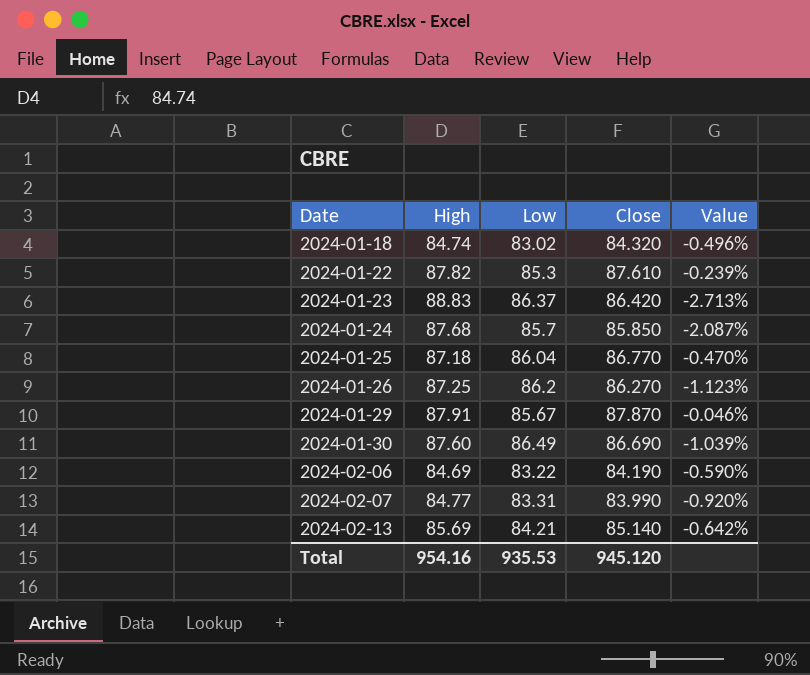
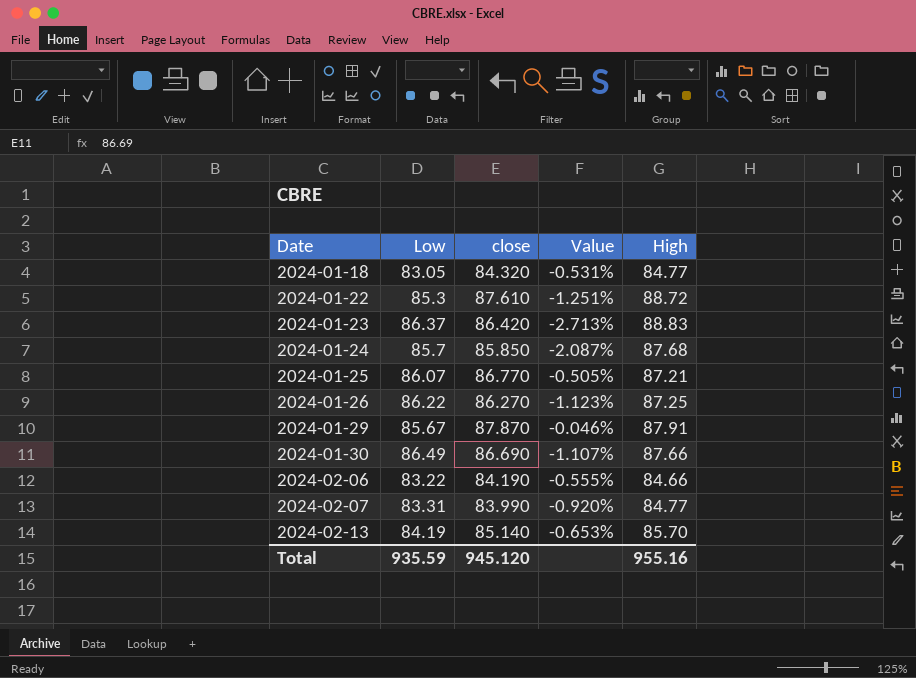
column name: Close -> close
column High | position: 2 -> 5
2024-01-18 | Low: 83.02 -> 83.05
2024-01-18 | Value: -0.496% -> -0.531%
2024-01-18 | High: 84.74 -> 84.77
2024-01-22 | Value: -0.239% -> -1.251%
2024-01-22 | High: 87.82 -> 88.72
2024-01-25 | Low: 86.04 -> 86.07
2024-01-25 | Value: -0.470% -> -0.505%
2024-01-25 | High: 87.18 -> 87.21
2024-01-26 | Low: 86.2 -> 86.22
2024-01-30 | Value: -1.039% -> -1.107%
2024-01-30 | High: 87.60 -> 87.66
2024-02-06 | Value: -0.590% -> -0.555%
2024-02-06 | High: 84.69 -> 84.66
2024-02-13 | Low: 84.21 -> 84.19
2024-02-13 | Value: -0.642% -> -0.653%
2024-02-13 | High: 85.69 -> 85.70
Total | Low: 935.53 -> 935.59
Total | High: 954.16 -> 955.16

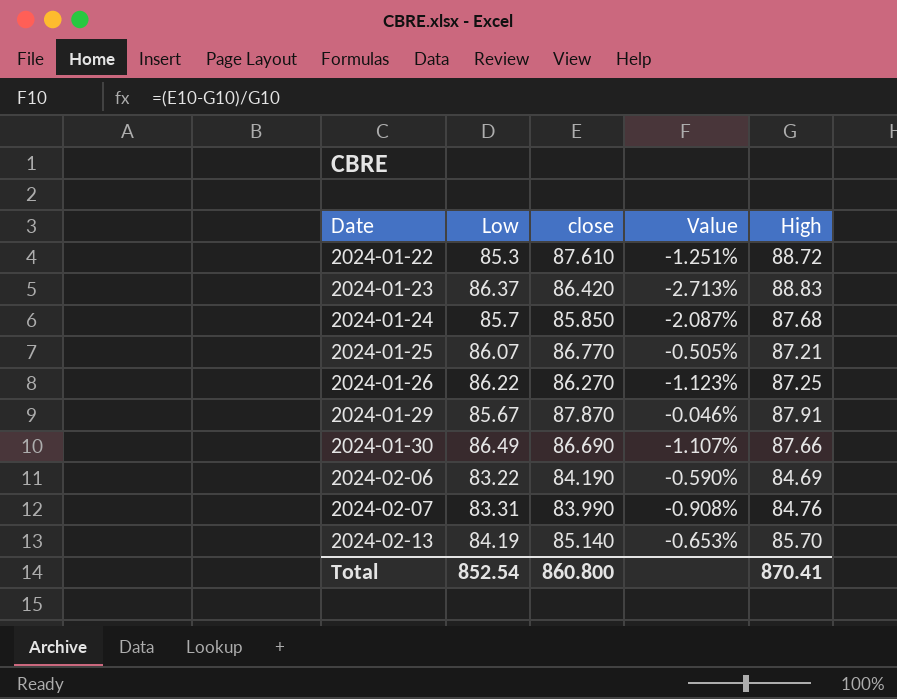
row 2024-01-18: 83.05 | 84.320 | -0.531% | 84.77 -> none
2024-02-06 | Value: -0.555% -> -0.590%
2024-02-06 | High: 84.66 -> 84.69
2024-02-07 | Value: -0.920% -> -0.908%
2024-02-07 | High: 84.77 -> 84.76
Total | Low: 935.59 -> 852.54
Total | close: 945.120 -> 860.800
Total | High: 955.16 -> 870.41

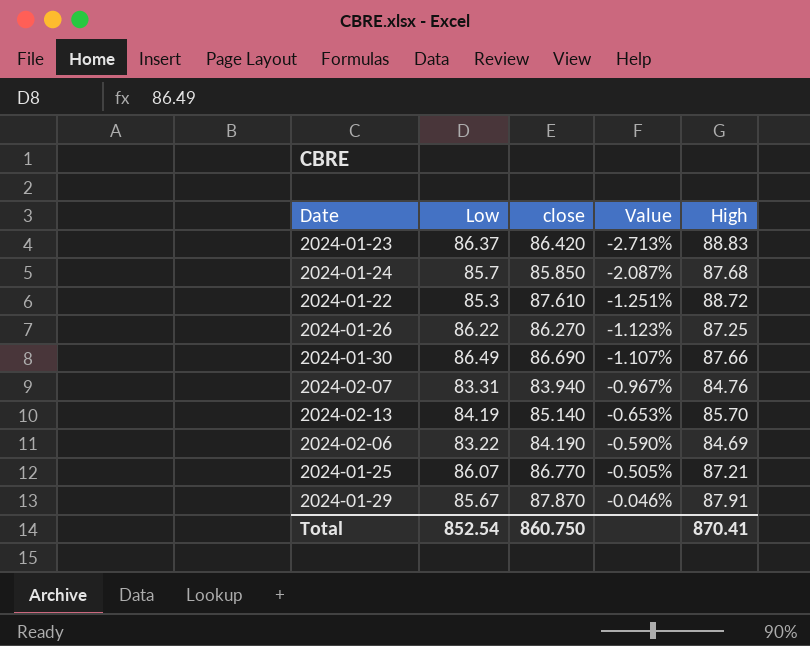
row order: Date ascending -> Value ascending
2024-02-07 | close: 83.990 -> 83.940
2024-02-07 | Value: -0.908% -> -0.967%
Total | close: 860.800 -> 860.750

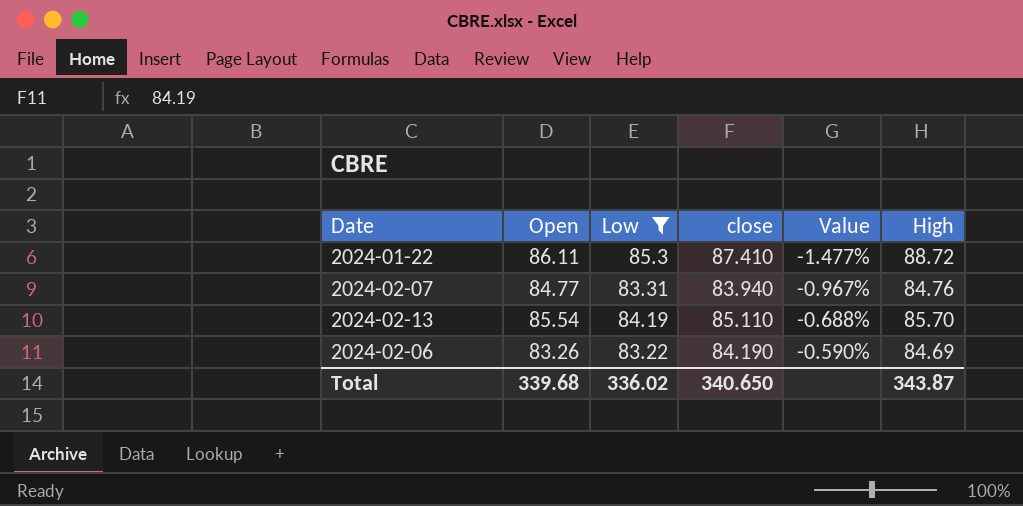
filter: none -> Low <= 85.3
column Open | position: none -> 2
2024-01-22 | close: 87.610 -> 87.410
2024-01-22 | Value: -1.251% -> -1.477%
2024-02-13 | close: 85.140 -> 85.110
2024-02-13 | Value: -0.653% -> -0.688%
Total | Low: 852.54 -> 336.02
Total | close: 860.750 -> 340.650
Total | High: 870.41 -> 343.87

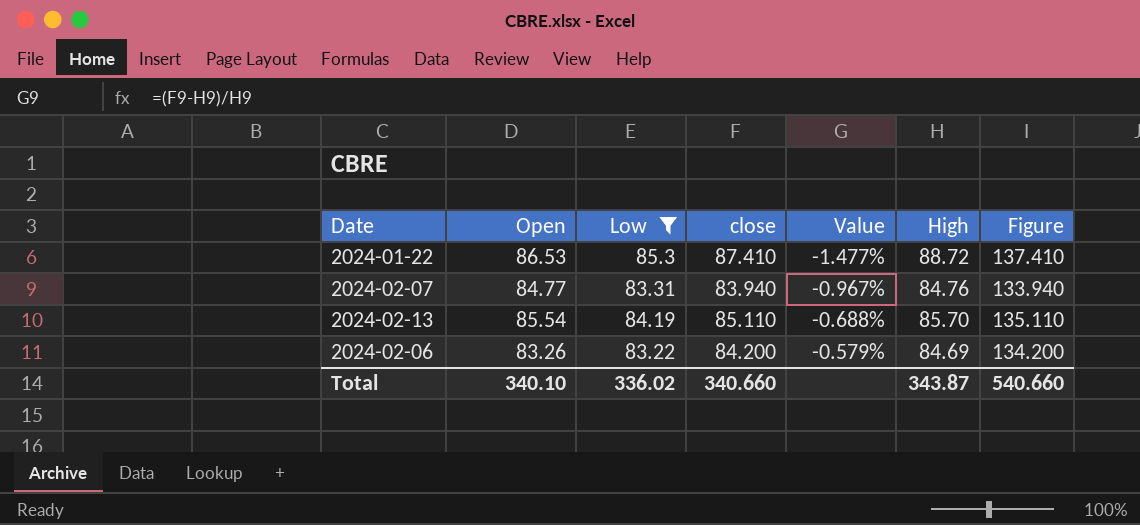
column Figure | formula: none -> [close] + 50
2024-01-22 | Open: 86.11 -> 86.53
2024-02-06 | close: 84.190 -> 84.200
2024-02-06 | Value: -0.590% -> -0.579%
Total | Open: 339.68 -> 340.10
Total | close: 340.650 -> 340.660

